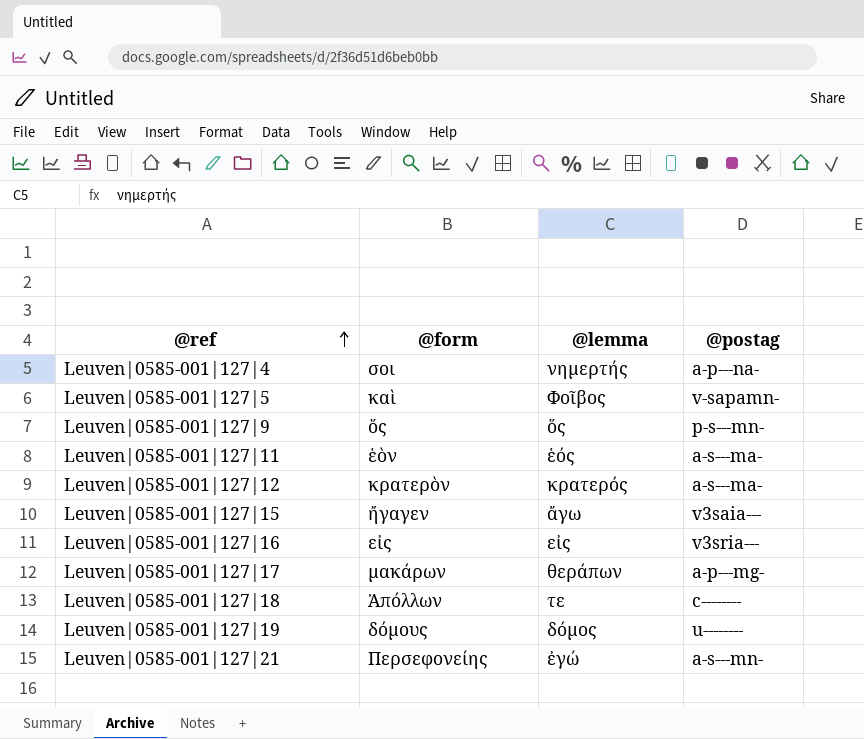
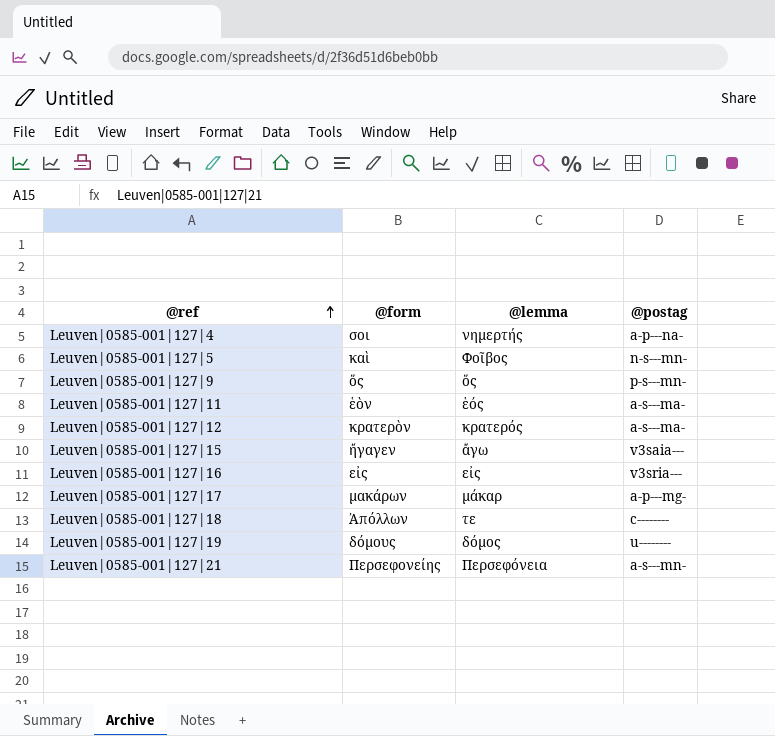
Leuven|0585-001|127|5 | @postag: v-sapamn- -> n-s---mn-
Leuven|0585-001|127|17 | @lemma: θεράπων -> μάκαρ
Leuven|0585-001|127|21 | @lemma: ἐγώ -> Περσεφόνεια

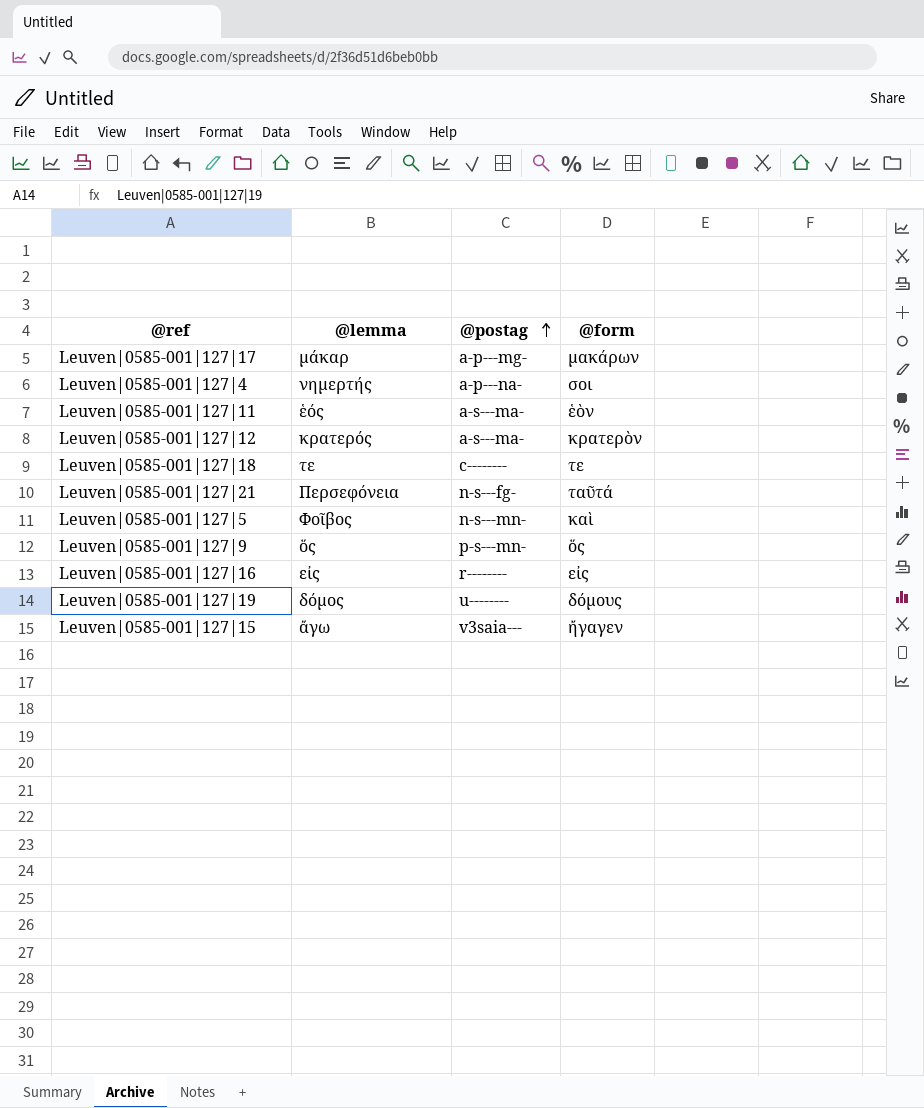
row order: @ref ascending -> @postag ascending
column @form | position: 2 -> 4
Leuven|0585-001|127|18 | @form: Ἀπόλλων -> τε
Leuven|0585-001|127|21 | @postag: a-s---mn- -> n-s---fg-
Leuven|0585-001|127|21 | @form: Περσεφονείης -> ταῦτά
Leuven|0585-001|127|16 | @postag: v3sria--- -> r--------

